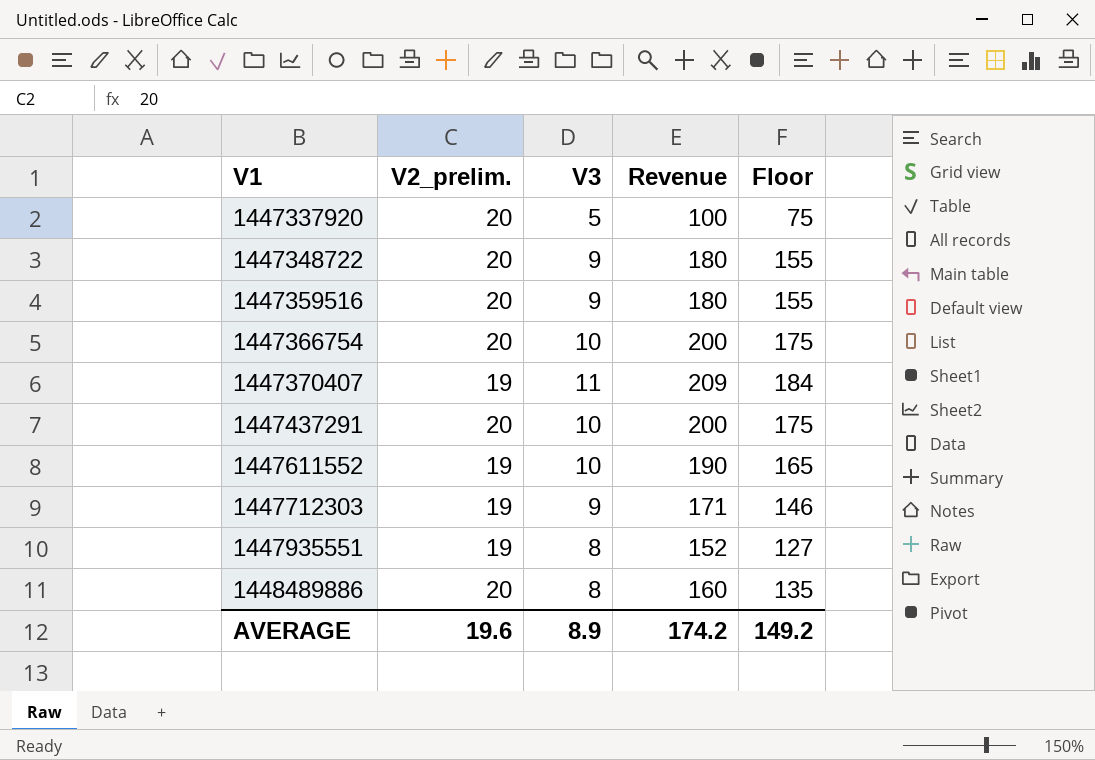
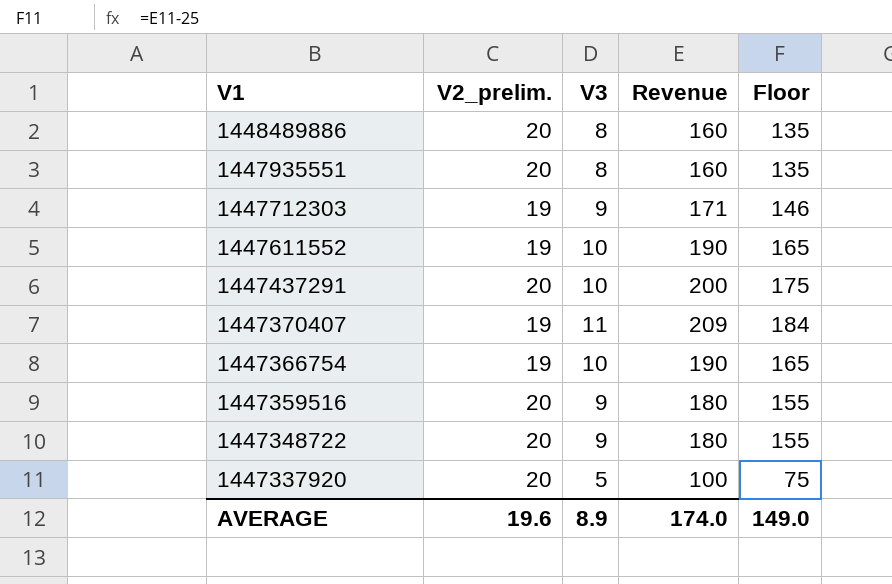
row order: V1 ascending -> V1 descending
1447935551 | V2_prelim.: 19 -> 20
1447935551 | Revenue: 152 -> 160
1447935551 | Floor: 127 -> 135
1447366754 | V2_prelim.: 20 -> 19
1447366754 | Revenue: 200 -> 190
1447366754 | Floor: 175 -> 165
AVERAGE | Revenue: 174.2 -> 174.0
AVERAGE | Floor: 149.2 -> 149.0

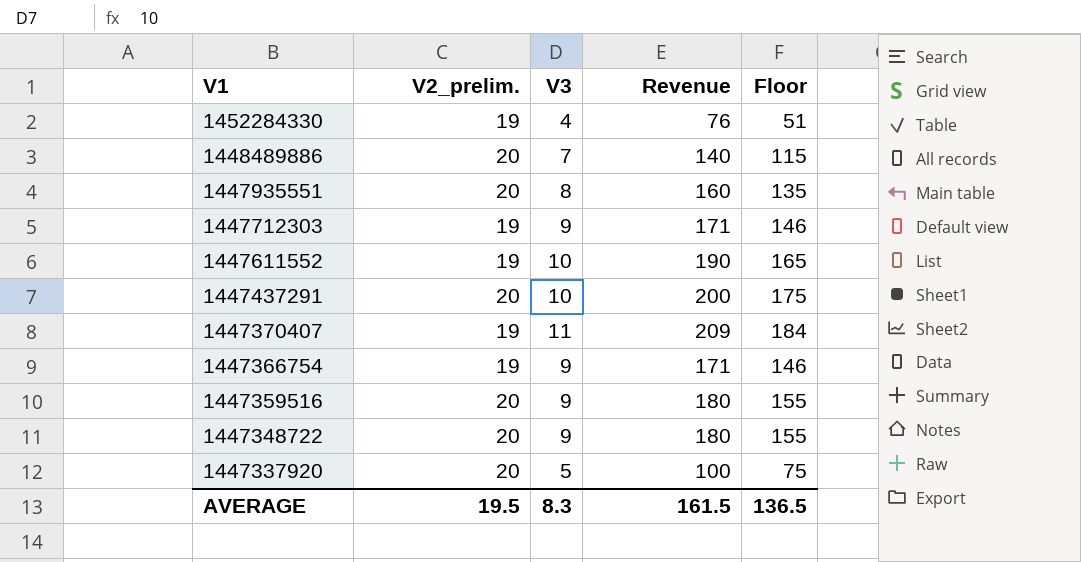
row 1452284330: none -> 19 | 4 | 76 | 51
1448489886 | V3: 8 -> 7
1448489886 | Revenue: 160 -> 140
1448489886 | Floor: 135 -> 115
1447366754 | V3: 10 -> 9
1447366754 | Revenue: 190 -> 171
1447366754 | Floor: 165 -> 146
AVERAGE | V2_prelim.: 19.6 -> 19.5
AVERAGE | V3: 8.9 -> 8.3
AVERAGE | Revenue: 174.0 -> 161.5
AVERAGE | Floor: 149.0 -> 136.5

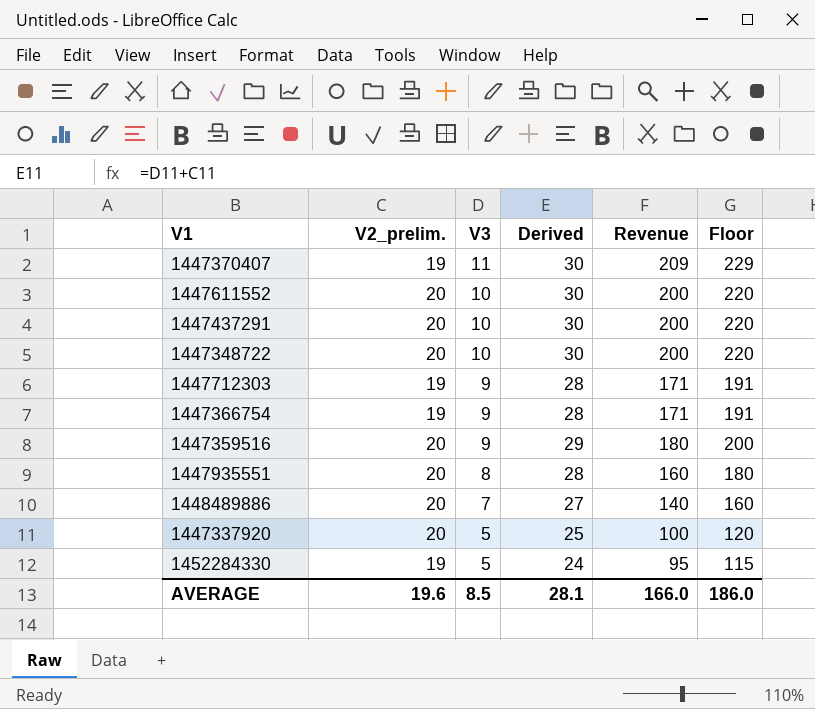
row order: V1 descending -> V3 descending
column Derived | formula: none -> [V2_prelim.] + [V3]
column Floor | formula: [Revenue] - 25 -> [Revenue] + 20
1447611552 | V2_prelim.: 19 -> 20
1447611552 | Revenue: 190 -> 200
1447348722 | V3: 9 -> 10
1447348722 | Revenue: 180 -> 200
1452284330 | V3: 4 -> 5
1452284330 | Revenue: 76 -> 95
AVERAGE | V2_prelim.: 19.5 -> 19.6
AVERAGE | V3: 8.3 -> 8.5
AVERAGE | Revenue: 161.5 -> 166.0
AVERAGE | Floor: 136.5 -> 186.0

